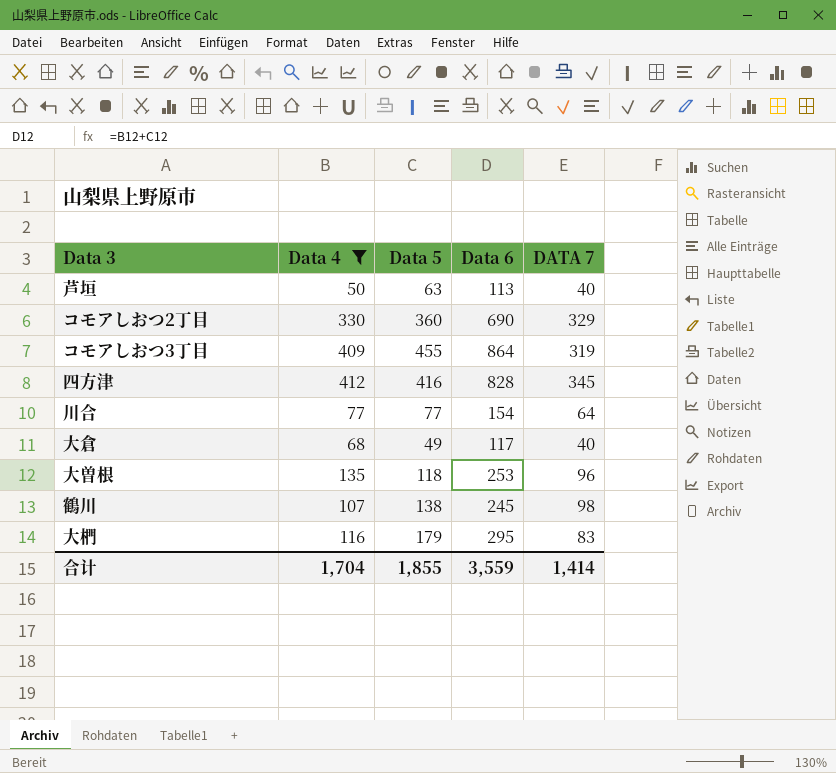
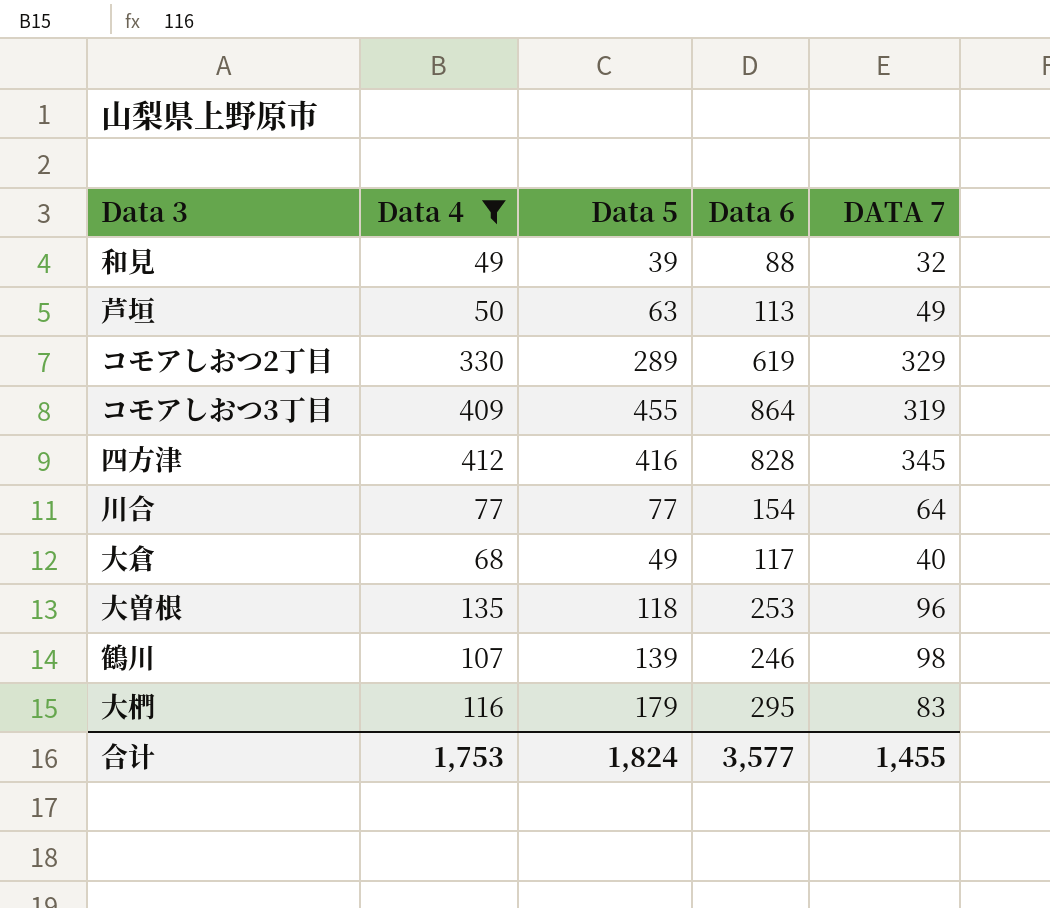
row 和見: none -> 49 | 39 | 88 | 32
芦垣 | DATA 7: 40 -> 49
コモアしおつ2丁目 | Data 5: 360 -> 289
コモアしおつ2丁目 | Data 6: 690 -> 619
鶴川 | Data 5: 138 -> 139
鶴川 | Data 6: 245 -> 246
合计 | Data 4: 1,704 -> 1,753
合计 | Data 5: 1,855 -> 1,824
合计 | Data 6: 3,559 -> 3,577
合计 | DATA 7: 1,414 -> 1,455

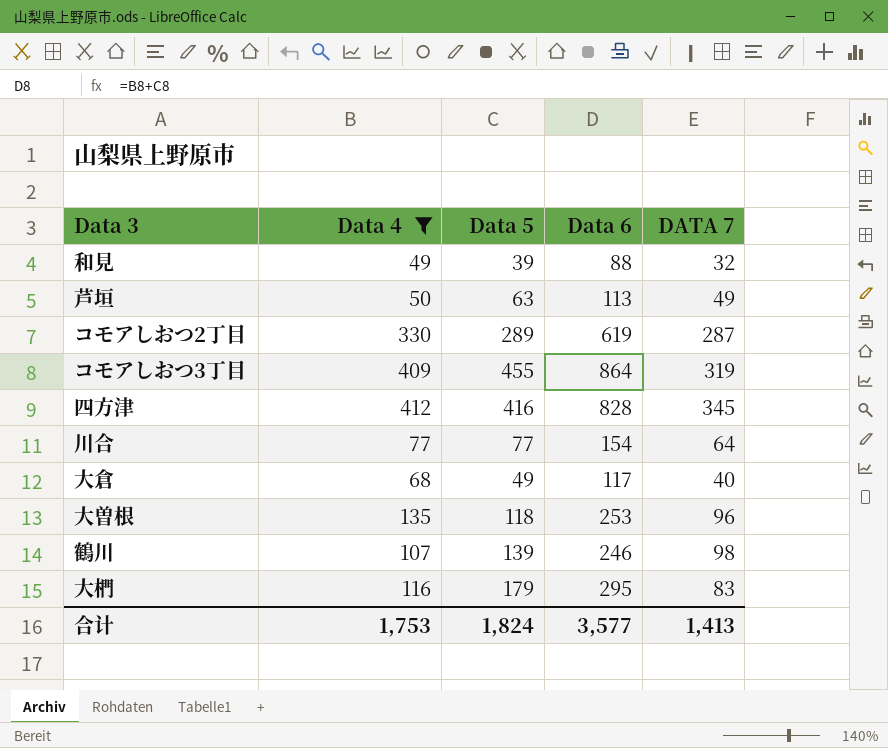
コモアしおつ2丁目 | DATA 7: 329 -> 287
合计 | DATA 7: 1,455 -> 1,413

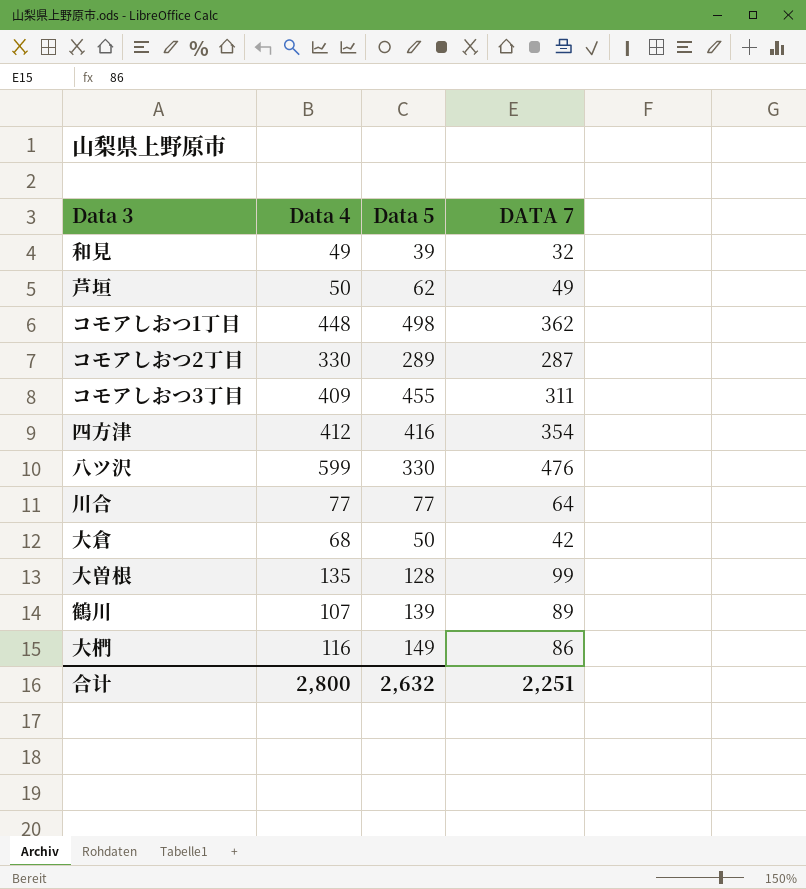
filter: Data 4 <= 412 -> none
column Data 6 | formula: [Data 4] + [Data 5] -> none
芦垣 | Data 5: 63 -> 62
コモアしおつ3丁目 | DATA 7: 319 -> 311
四方津 | DATA 7: 345 -> 354
大倉 | Data 5: 49 -> 50
大倉 | DATA 7: 40 -> 42
大曽根 | Data 5: 118 -> 128
大曽根 | DATA 7: 96 -> 99
鶴川 | DATA 7: 98 -> 89
大椚 | Data 5: 179 -> 149
大椚 | DATA 7: 83 -> 86
合计 | Data 4: 1,753 -> 2,800
合计 | Data 5: 1,824 -> 2,632
合计 | DATA 7: 1,413 -> 2,251

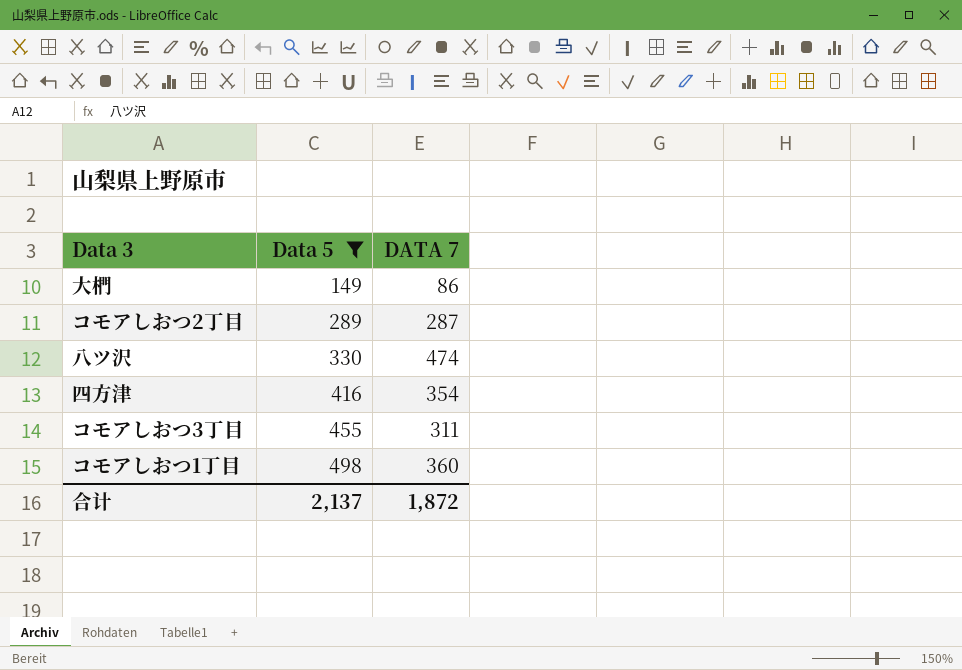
filter: none -> Data 5 >= 149
row order: none -> Data 5 ascending
column Data 4 | position: 2 -> none
八ツ沢 | DATA 7: 476 -> 474
コモアしおつ1丁目 | DATA 7: 362 -> 360
合计 | Data 5: 2,632 -> 2,137
合计 | DATA 7: 2,251 -> 1,872

